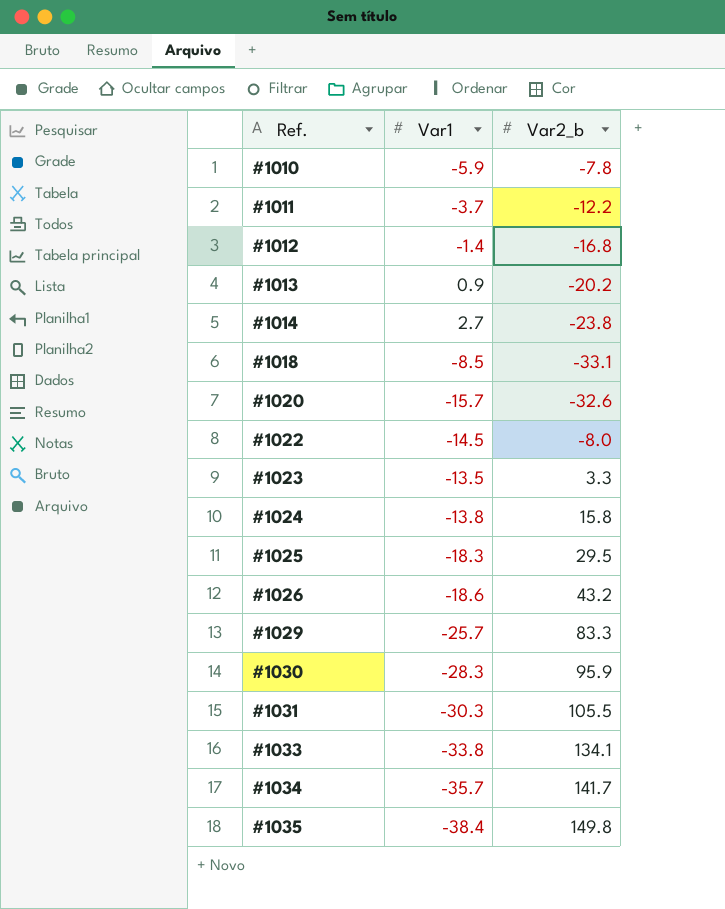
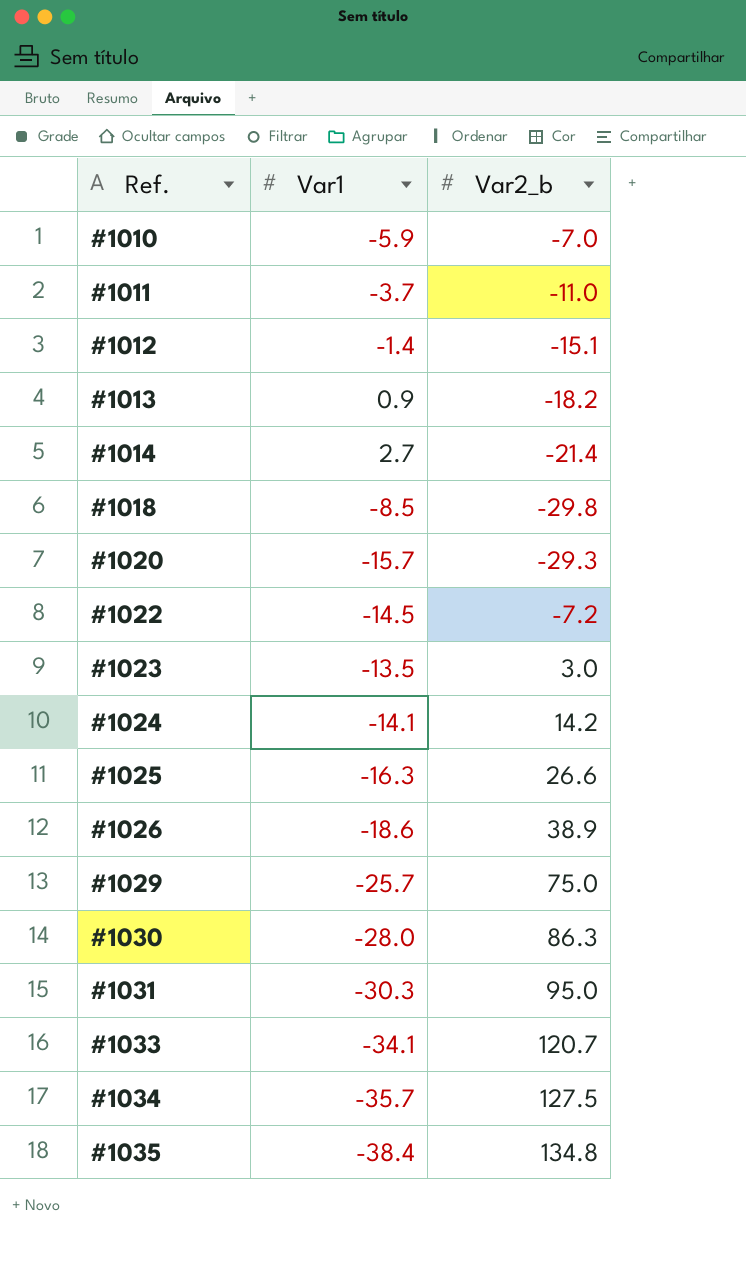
#1010 | Var2_b: -7.8 -> -7.0
#1011 | Var2_b: -12.2 -> -11.0
#1012 | Var2_b: -16.8 -> -15.1
#1013 | Var2_b: -20.2 -> -18.2
#1014 | Var2_b: -23.8 -> -21.4
#1018 | Var2_b: -33.1 -> -29.8
#1020 | Var2_b: -32.6 -> -29.3
#1022 | Var2_b: -8.0 -> -7.2
#1023 | Var2_b: 3.3 -> 3.0
#1024 | Var1: -13.8 -> -14.1
#1024 | Var2_b: 15.8 -> 14.2
#1025 | Var1: -18.3 -> -16.3
#1025 | Var2_b: 29.5 -> 26.6
#1026 | Var2_b: 43.2 -> 38.9
#1029 | Var2_b: 83.3 -> 75.0
#1030 | Var1: -28.3 -> -28.0
#1030 | Var2_b: 95.9 -> 86.3
#1031 | Var2_b: 105.5 -> 95.0
#1033 | Var1: -33.8 -> -34.1
#1033 | Var2_b: 134.1 -> 120.7
#1034 | Var2_b: 141.7 -> 127.5
#1035 | Var2_b: 149.8 -> 134.8

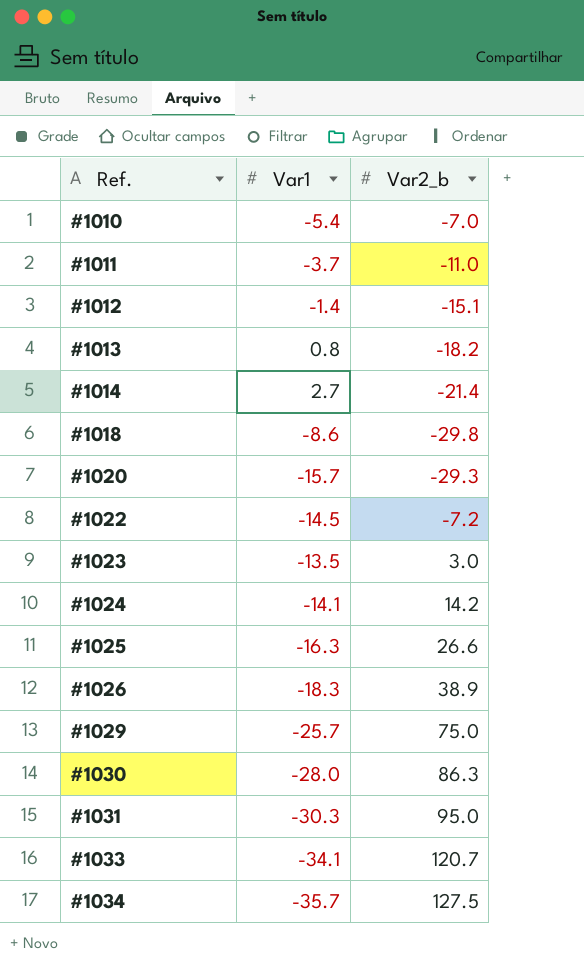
row #1035: -38.4 | 134.8 -> none
#1010 | Var1: -5.9 -> -5.4
#1013 | Var1: 0.9 -> 0.8
#1018 | Var1: -8.5 -> -8.6
#1026 | Var1: -18.6 -> -18.3

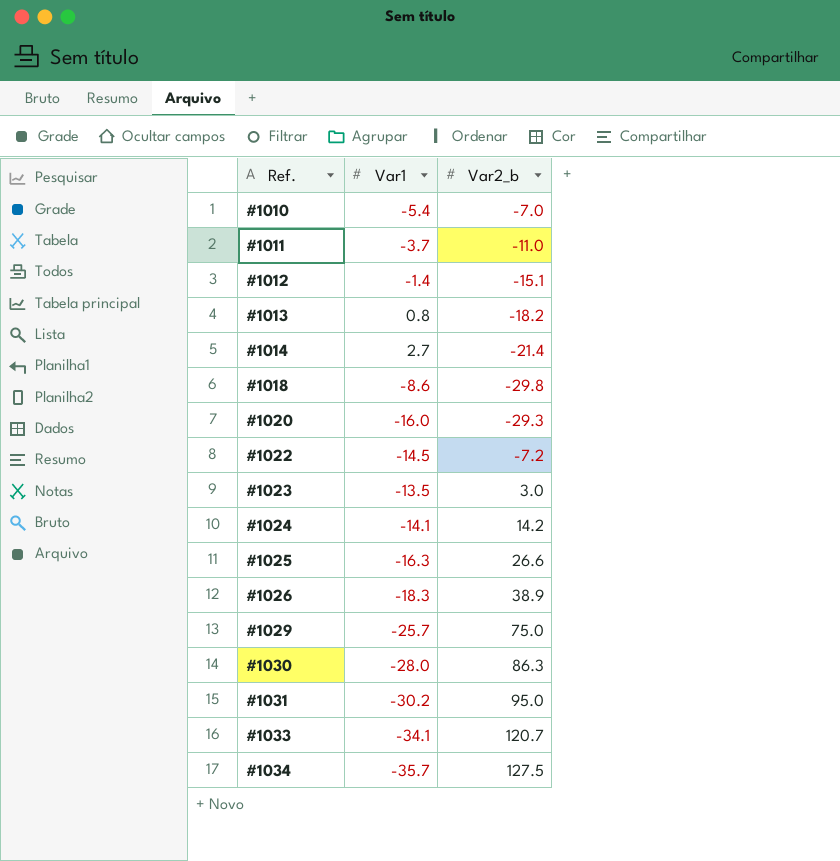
#1020 | Var1: -15.7 -> -16.0
#1031 | Var1: -30.3 -> -30.2

